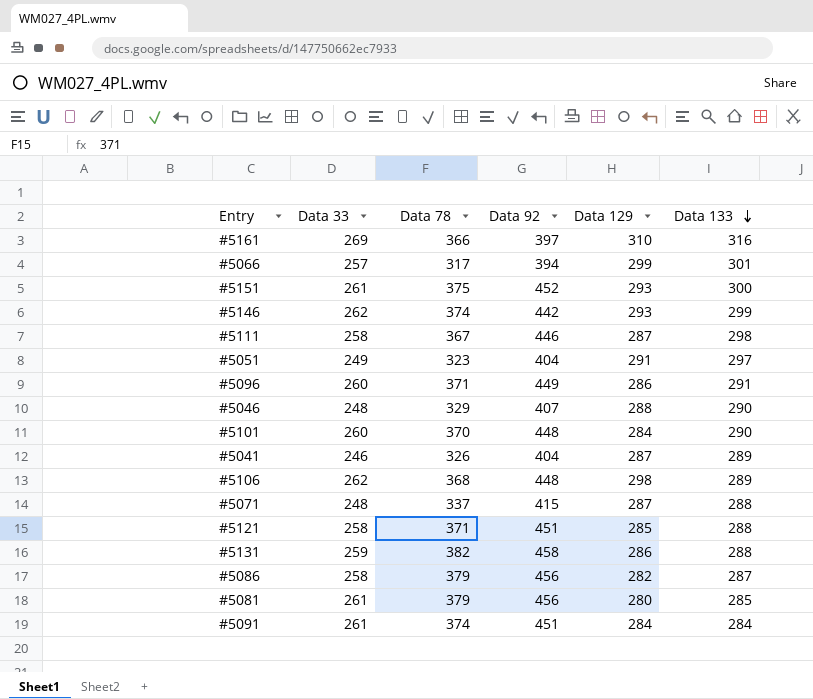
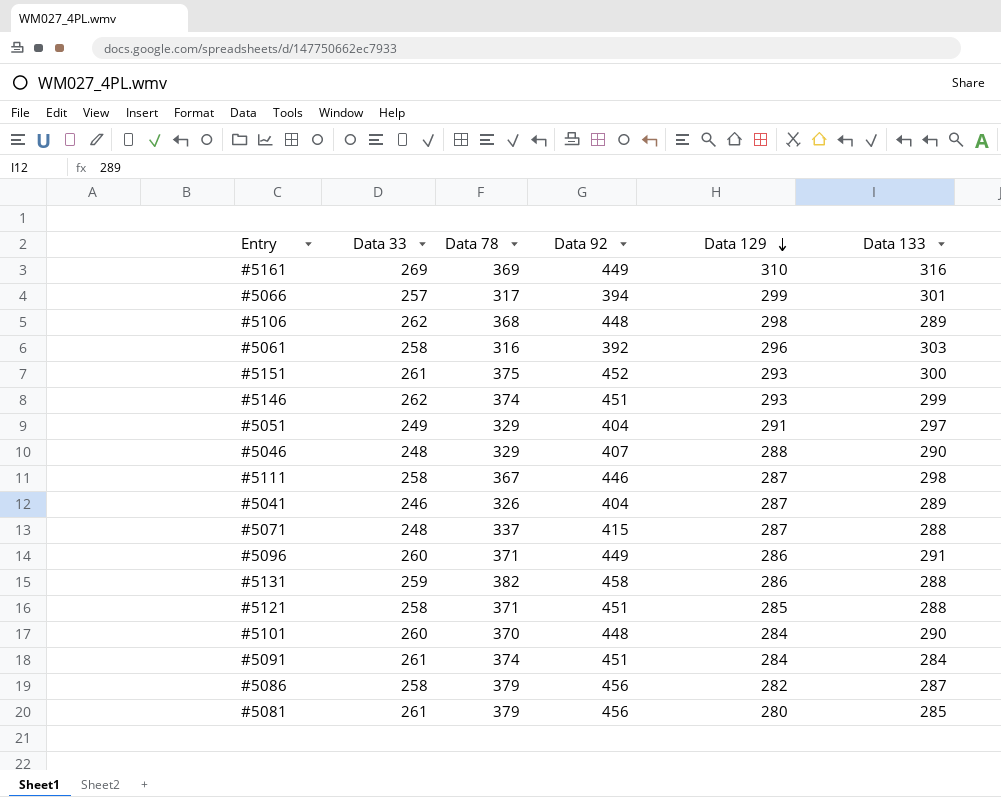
row order: Data 133 descending -> Data 129 descending
#5161 | Data 78: 366 -> 369
#5161 | Data 92: 397 -> 449
row #5061: none -> 258 | 316 | 392 | 296 | 303
#5146 | Data 92: 442 -> 451
#5051 | Data 78: 323 -> 329

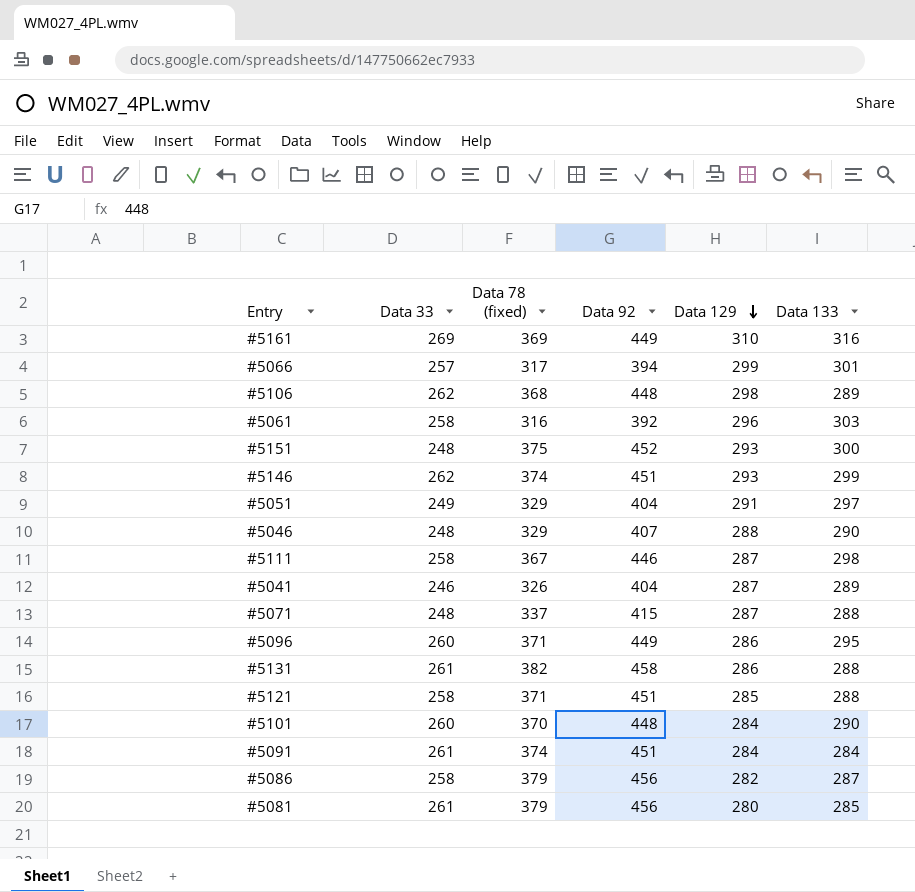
column name: Data 78 -> Data 78 (fixed)
#5151 | Data 33: 261 -> 248
#5096 | Data 133: 291 -> 295
#5131 | Data 33: 259 -> 261

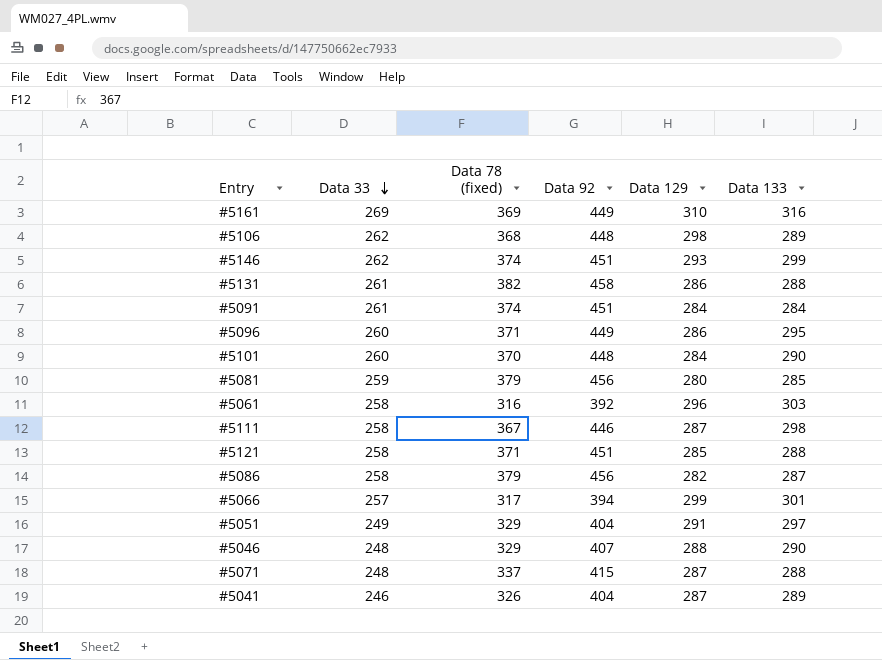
row order: Data 129 descending -> Data 33 descending
row #5151: 248 | 375 | 452 | 293 | 300 -> none
#5081 | Data 33: 261 -> 259

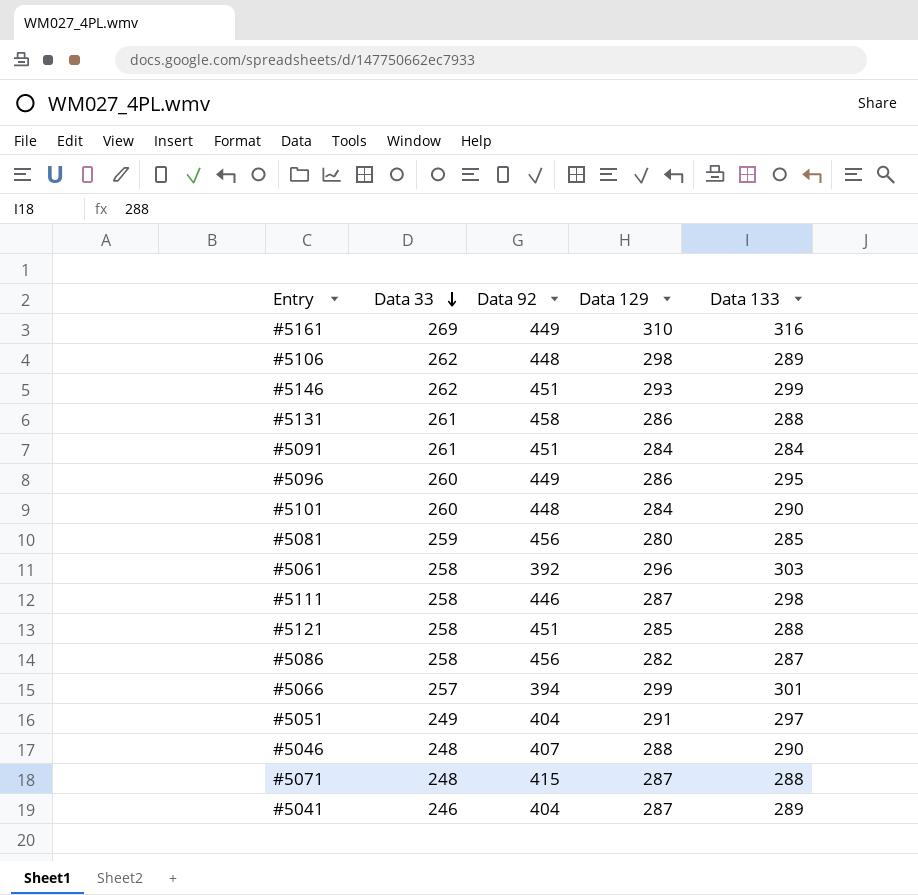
column Data 78 (fixed) | position: 3 -> none

